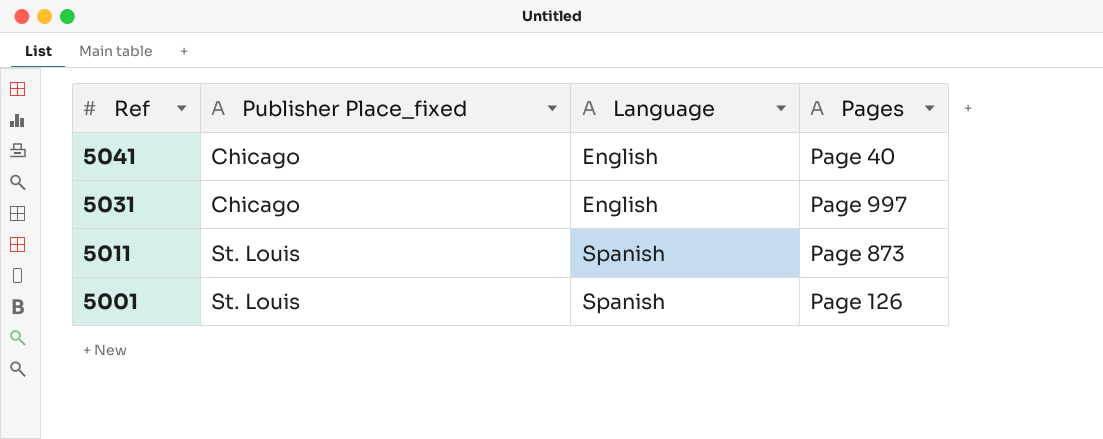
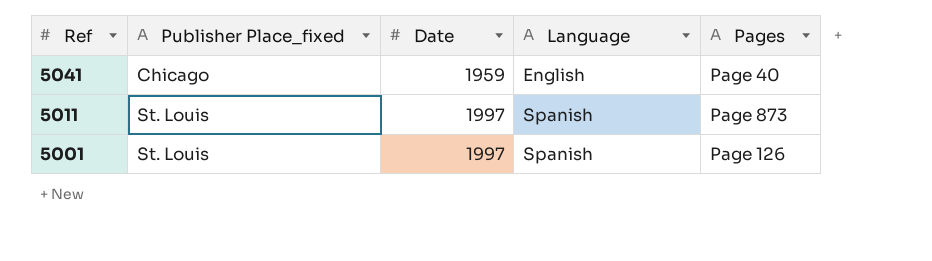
column Date | position: none -> 3
row 5031: Chicago | English | Page 997 -> none

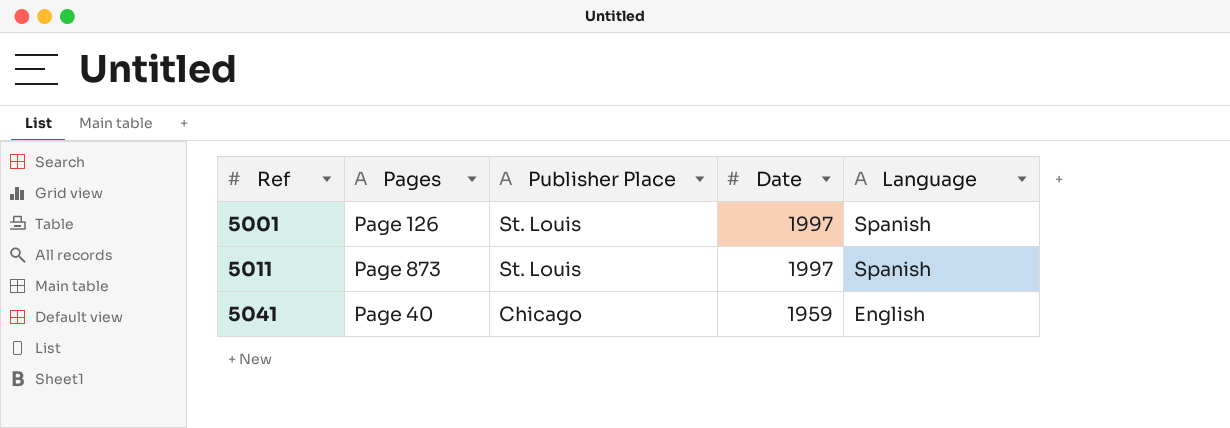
row order: Ref descending -> Ref ascending
column Pages | position: 5 -> 2
column name: Publisher Place_fixed -> Publisher Place

